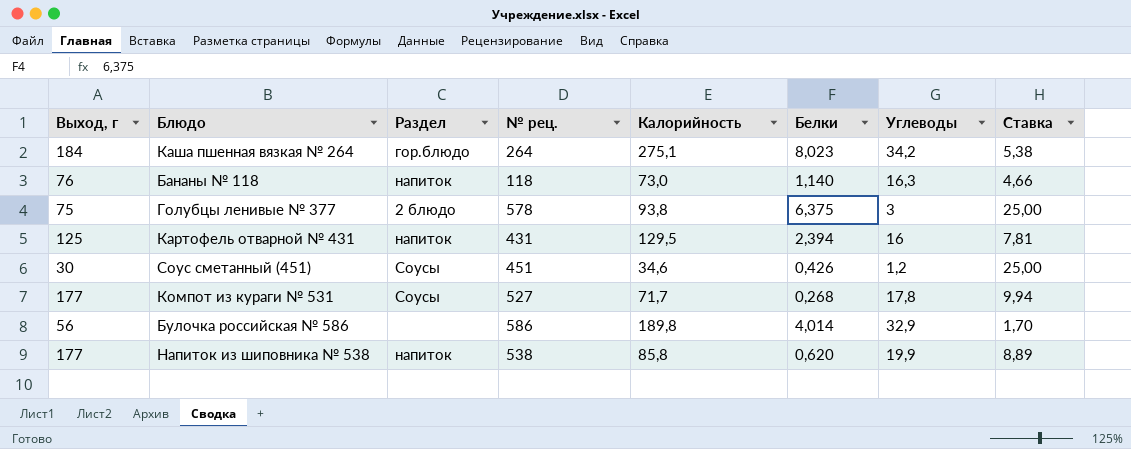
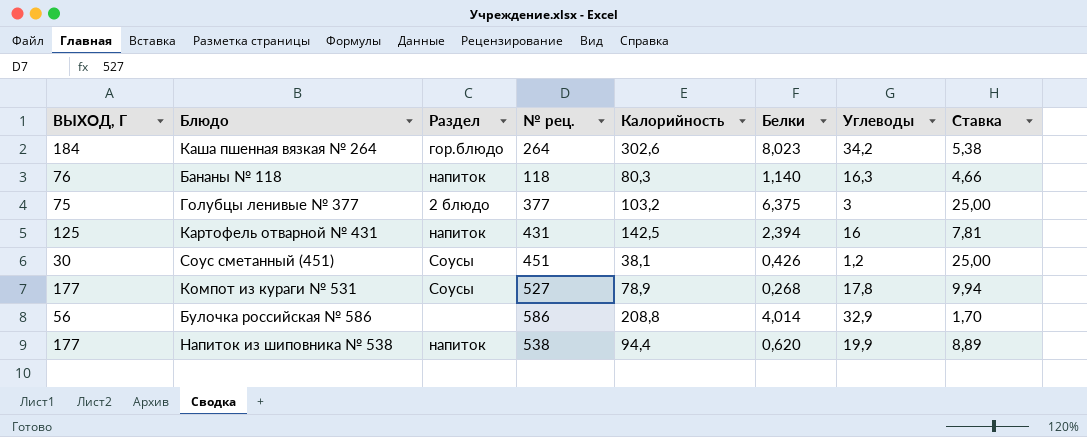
column name: Выход, г -> ВЫХОД, Г
Каша пшенная вязкая № 264 | Калорийность: 275,1 -> 302,6
Бананы № 118 | Калорийность: 73,0 -> 80,3
Голубцы ленивые № 377 | № рец.: 578 -> 377
Голубцы ленивые № 377 | Калорийность: 93,8 -> 103,2
Картофель отварной № 431 | Калорийность: 129,5 -> 142,5
Соус сметанный (451) | Калорийность: 34,6 -> 38,1
Компот из кураги № 531 | Калорийность: 71,7 -> 78,9
Булочка российская № 586 | Калорийность: 189,8 -> 208,8
Напиток из шиповника № 538 | Калорийность: 85,8 -> 94,4

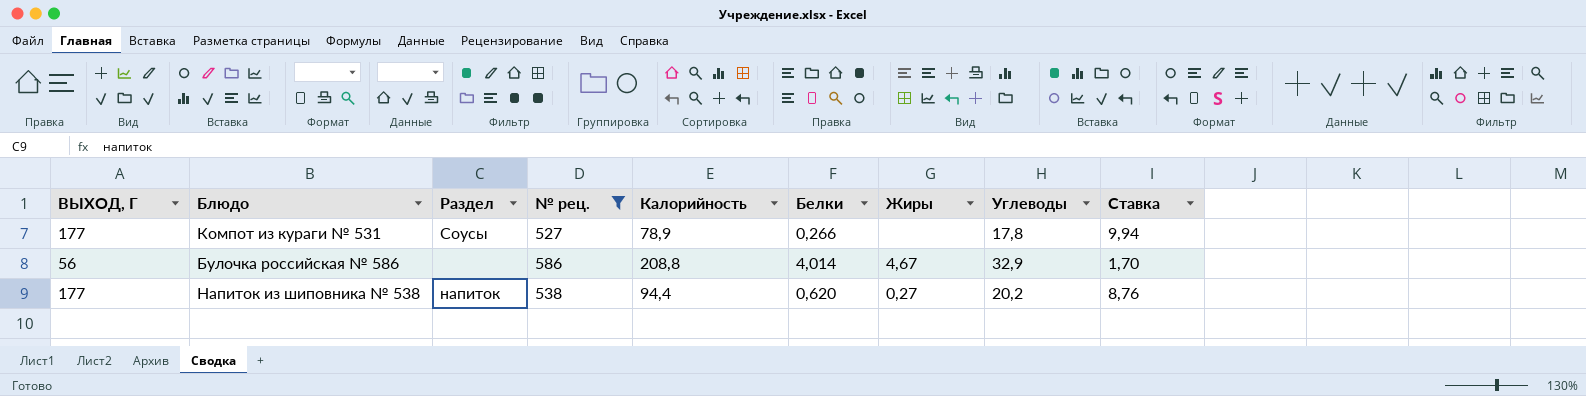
filter: none -> № рец. >= 527
column Жиры | position: none -> 7
Компот из кураги № 531 | Белки: 0,268 -> 0,266
Напиток из шиповника № 538 | Углеводы: 19,9 -> 20,2
Напиток из шиповника № 538 | Ставка: 8,89 -> 8,76

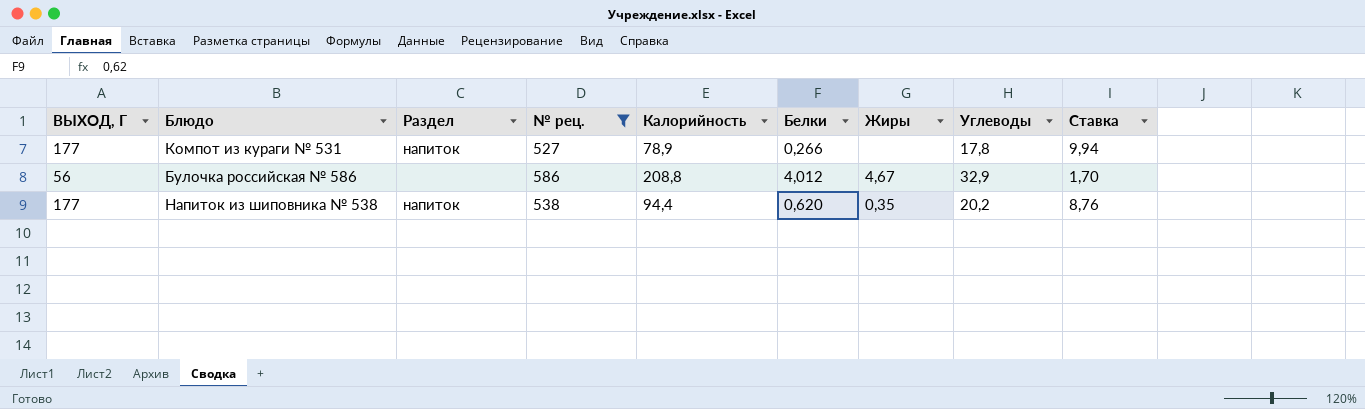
Компот из кураги № 531 | Раздел: Соусы -> напиток
Булочка российская № 586 | Белки: 4,014 -> 4,012
Напиток из шиповника № 538 | Жиры: 0,27 -> 0,35

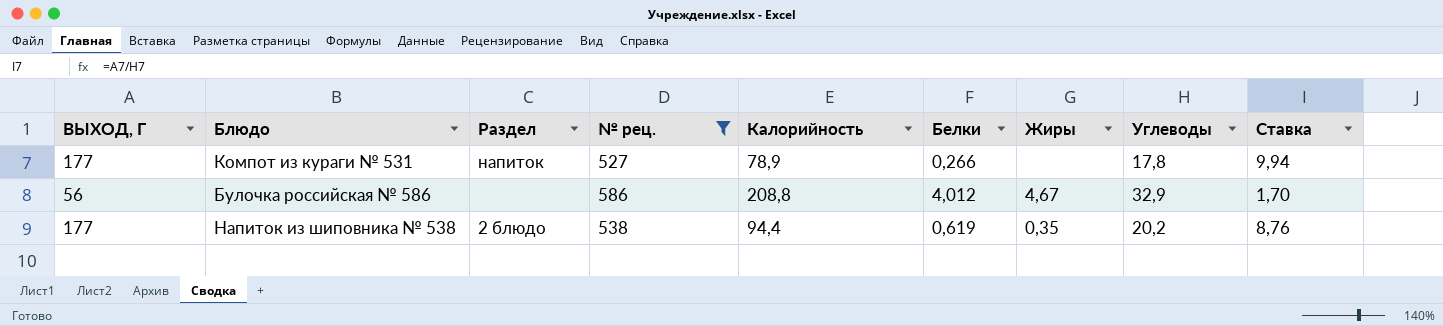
Напиток из шиповника № 538 | Раздел: напиток -> 2 блюдо
Напиток из шиповника № 538 | Белки: 0,620 -> 0,619

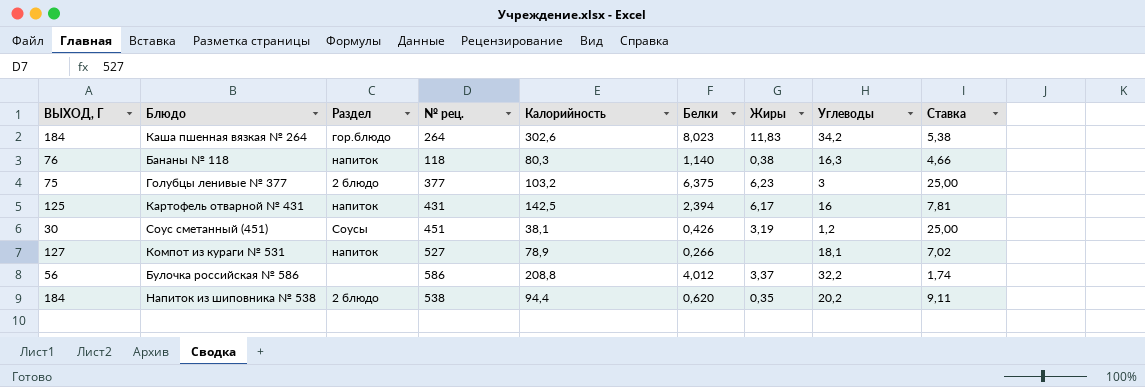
filter: № рец. >= 527 -> none
Компот из кураги № 531 | ВЫХОД, Г: 177 -> 127
Компот из кураги № 531 | Углеводы: 17,8 -> 18,1
Компот из кураги № 531 | Ставка: 9,94 -> 7,02
Булочка российская № 586 | Жиры: 4,67 -> 3,37
Булочка российская № 586 | Углеводы: 32,9 -> 32,2
Булочка российская № 586 | Ставка: 1,70 -> 1,74
Напиток из шиповника № 538 | ВЫХОД, Г: 177 -> 184
Напиток из шиповника № 538 | Белки: 0,619 -> 0,620
Напиток из шиповника № 538 | Ставка: 8,76 -> 9,11

